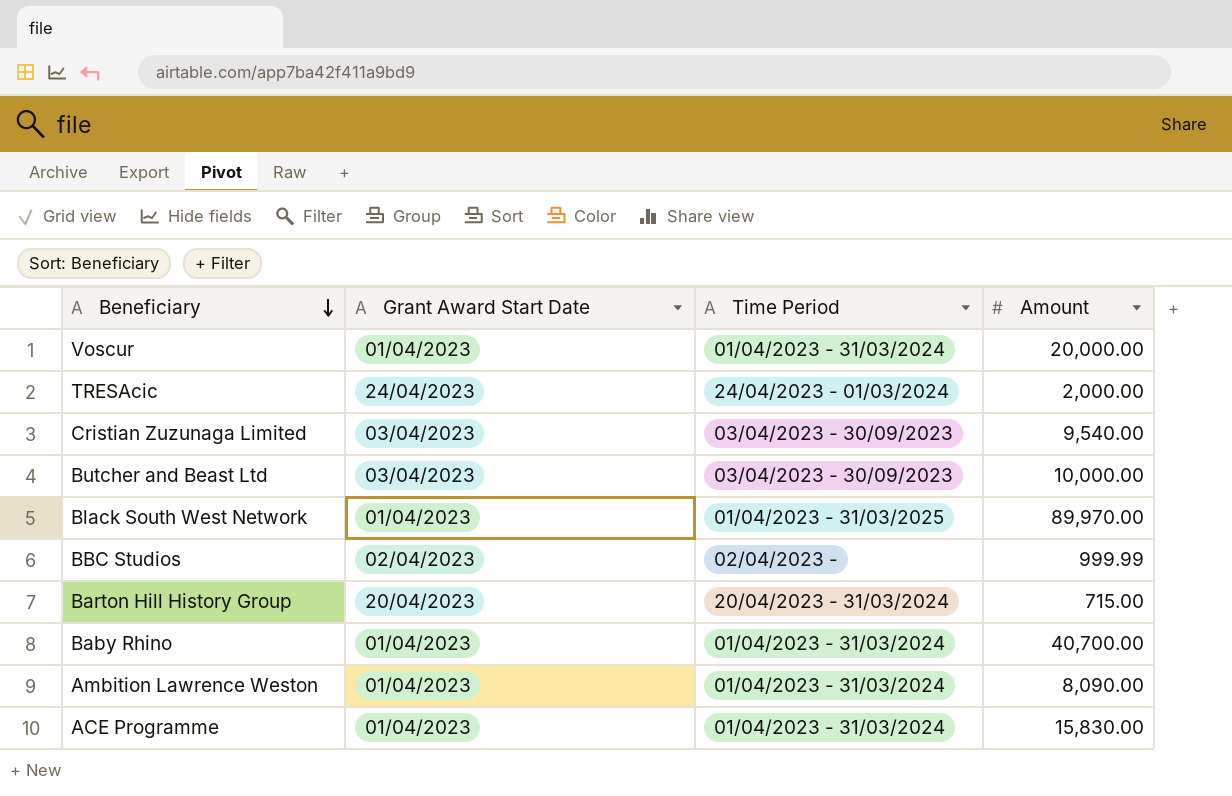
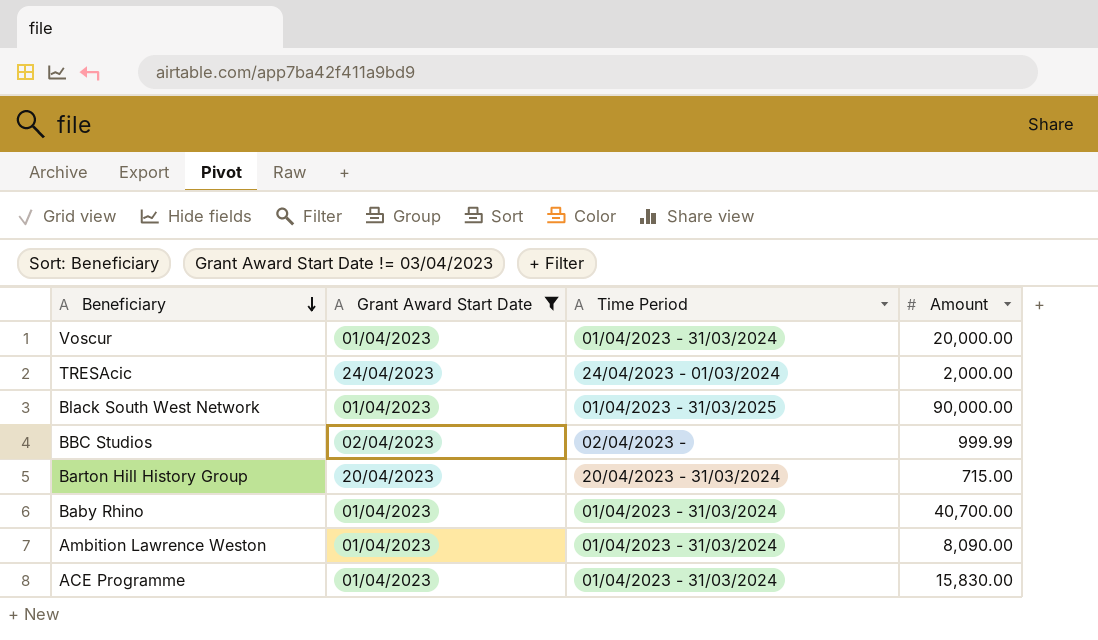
filter: none -> Grant Award Start Date != 03/04/2023
Black South West Network | Amount: 89,970.00 -> 90,000.00

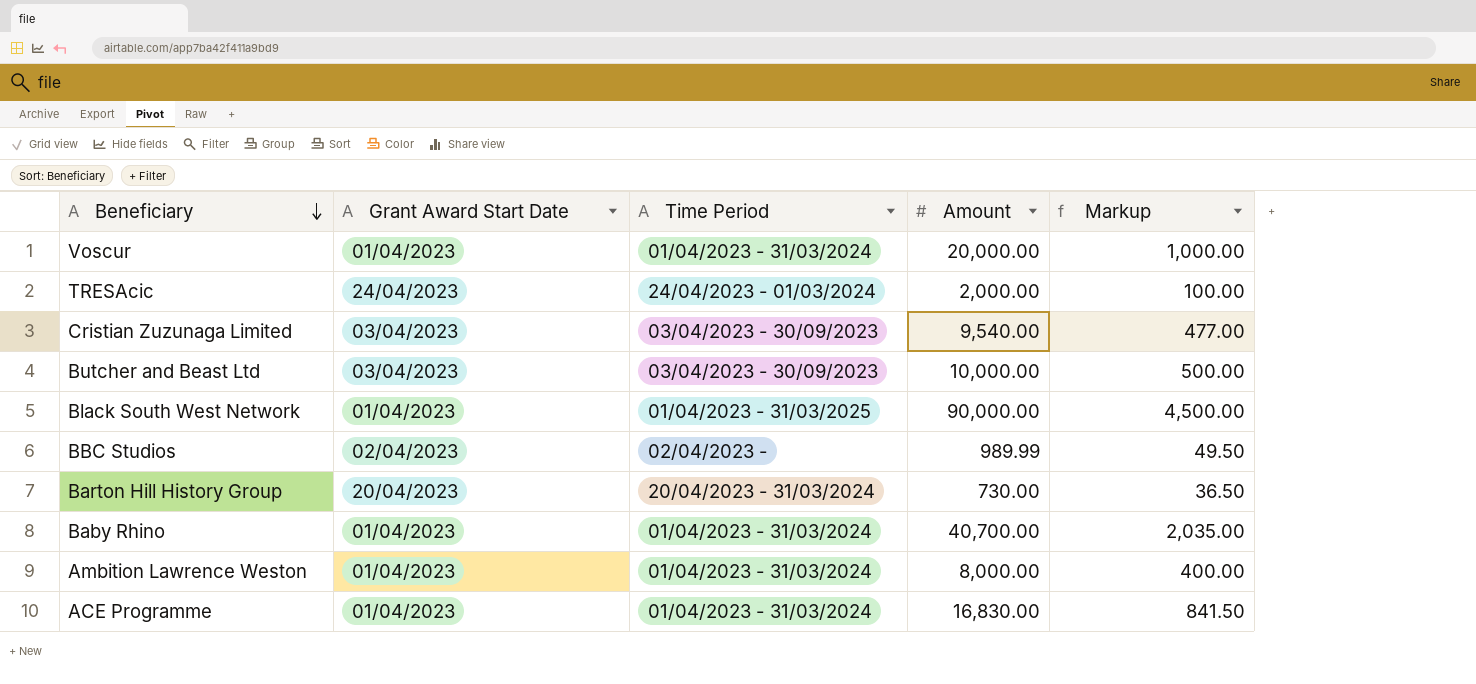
filter: Grant Award Start Date != 03/04/2023 -> none
column Markup | formula: none -> [Amount] * 0.05
BBC Studios | Amount: 999.99 -> 989.99
Barton Hill History Group | Amount: 715.00 -> 730.00
Ambition Lawrence Weston | Amount: 8,090.00 -> 8,000.00
ACE Programme | Amount: 15,830.00 -> 16,830.00

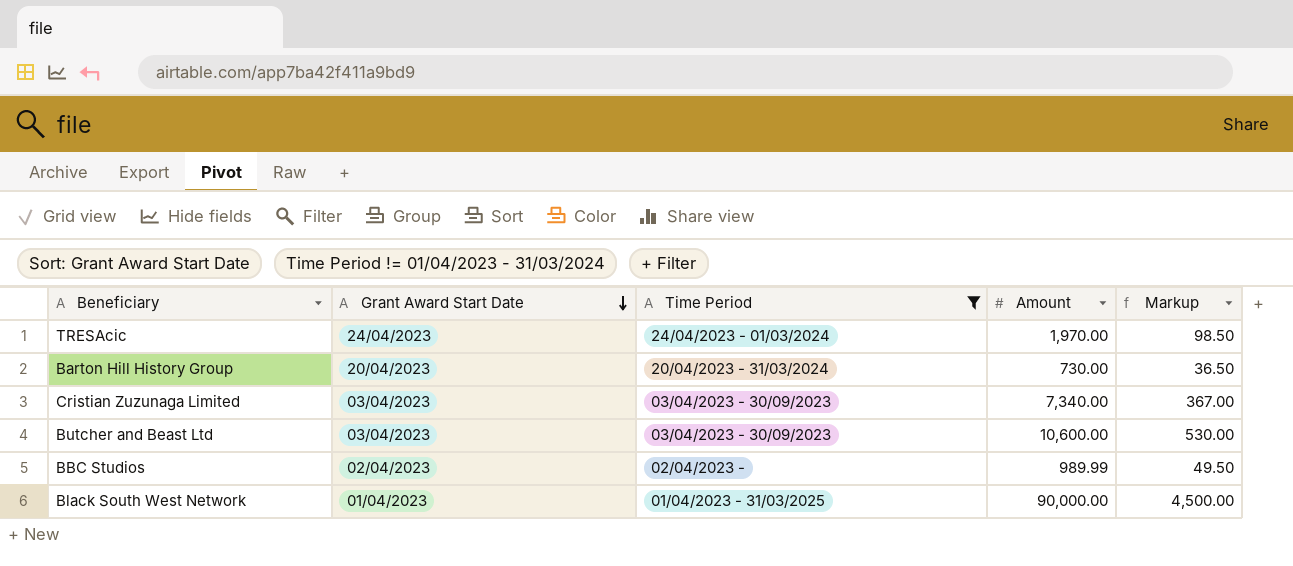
filter: none -> Time Period != 01/04/2023 - 31/03/2024
row order: Beneficiary descending -> Grant Award Start Date descending
TRESAcic | Amount: 2,000.00 -> 1,970.00
TRESAcic | Markup: 100.00 -> 98.50
Cristian Zuzunaga Limited | Amount: 9,540.00 -> 7,340.00
Cristian Zuzunaga Limited | Markup: 477.00 -> 367.00
Butcher and Beast Ltd | Amount: 10,000.00 -> 10,600.00
Butcher and Beast Ltd | Markup: 500.00 -> 530.00

